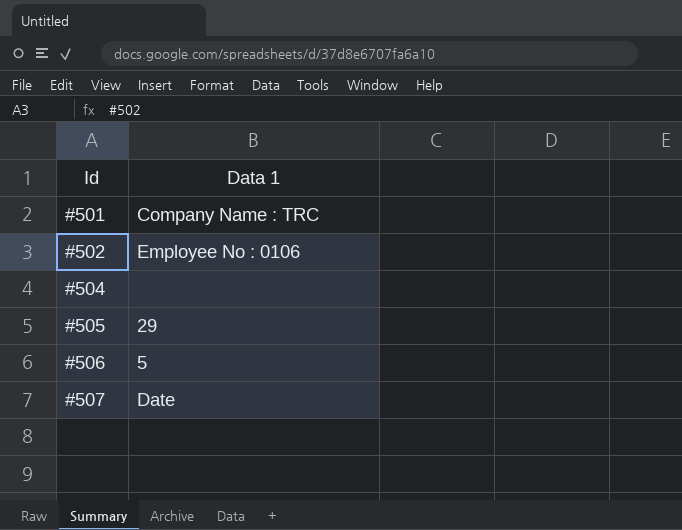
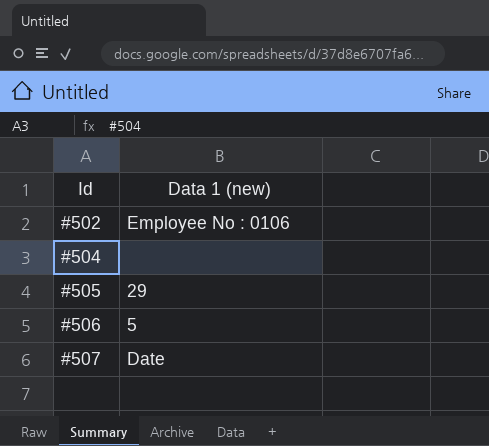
column name: Data 1 -> Data 1 (new)
row #501: Company Name : TRC -> none

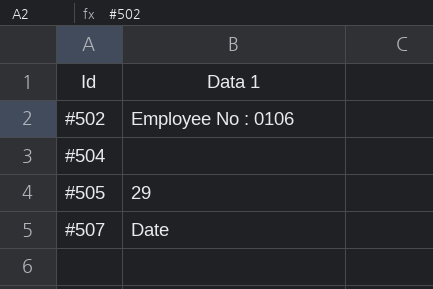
column name: Data 1 (new) -> Data 1
row #506: 5 -> none

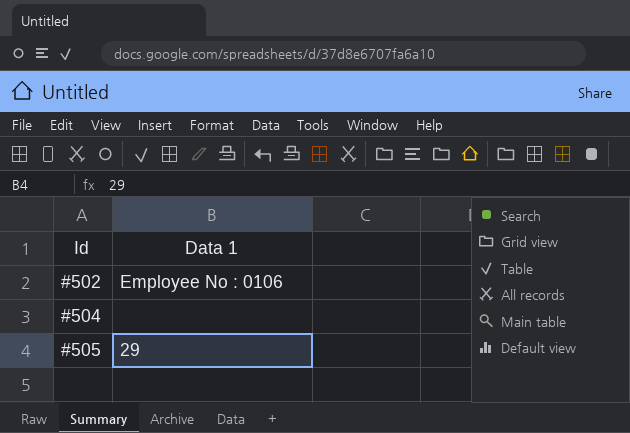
row #507: Date -> none

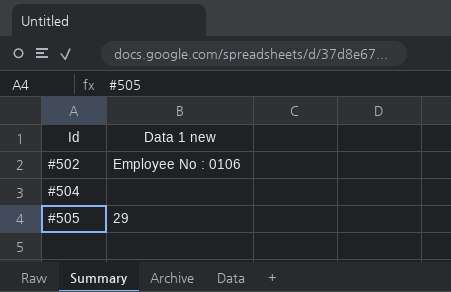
column name: Data 1 -> Data 1 new

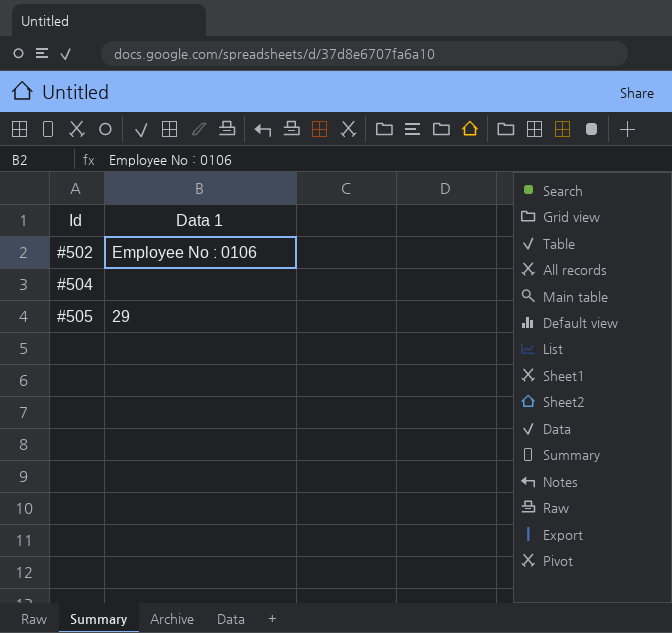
column name: Data 1 new -> Data 1

